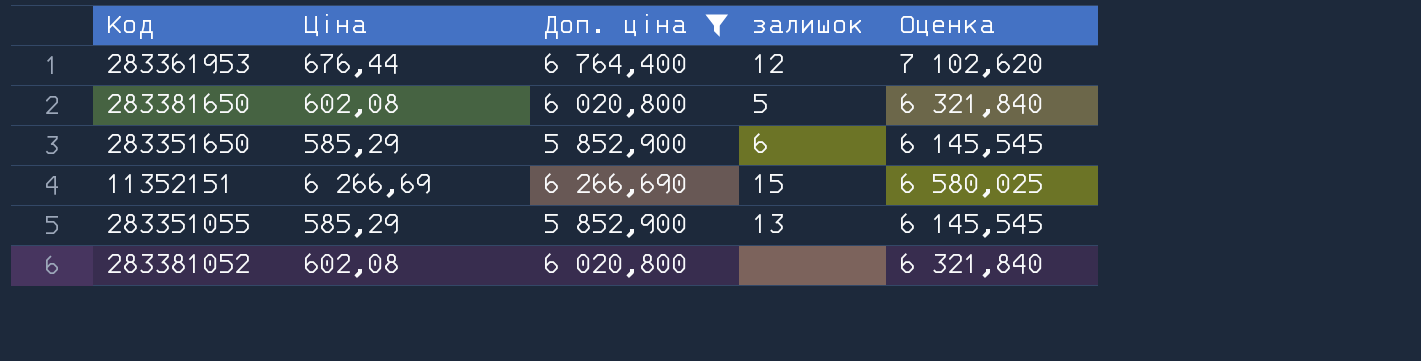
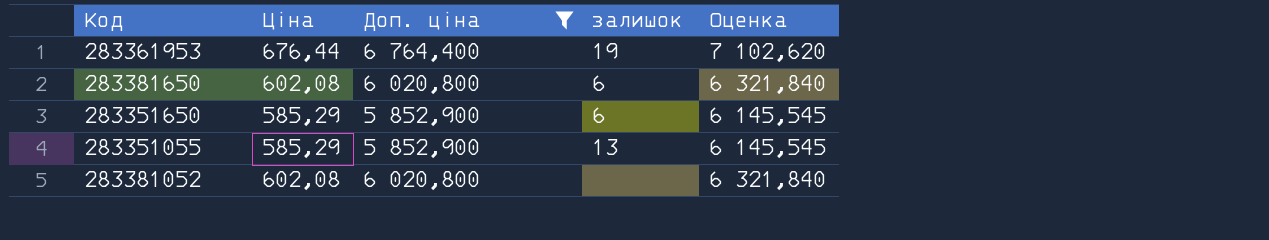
row 11352151: 6 266,69 | 6 266,690 | 15 | 6 580,025 -> none
283361953 | залишок: 12 -> 19
283381650 | залишок: 5 -> 6

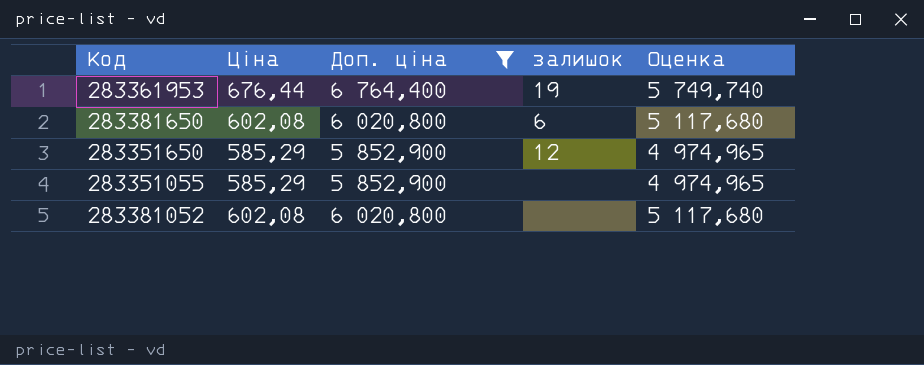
column Оценка | formula: [Доп. ціна] * 1,05 -> [Доп. ціна] * 0,85
283351650 | залишок: 6 -> 12
283351055 | залишок: 13 -> none

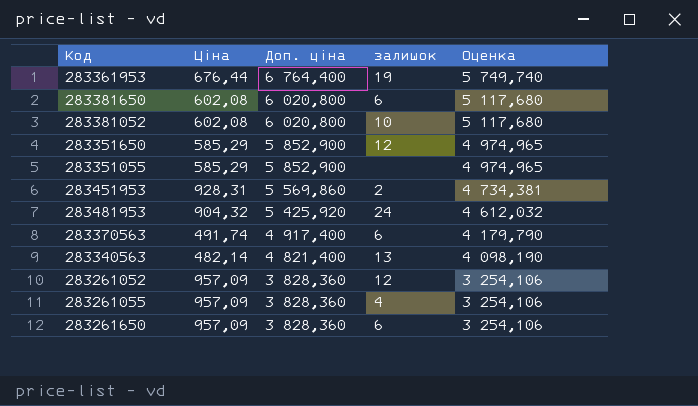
filter: Доп. ціна >= 5 852,900 -> none
row order: none -> Доп. ціна descending
283381052 | залишок: none -> 10

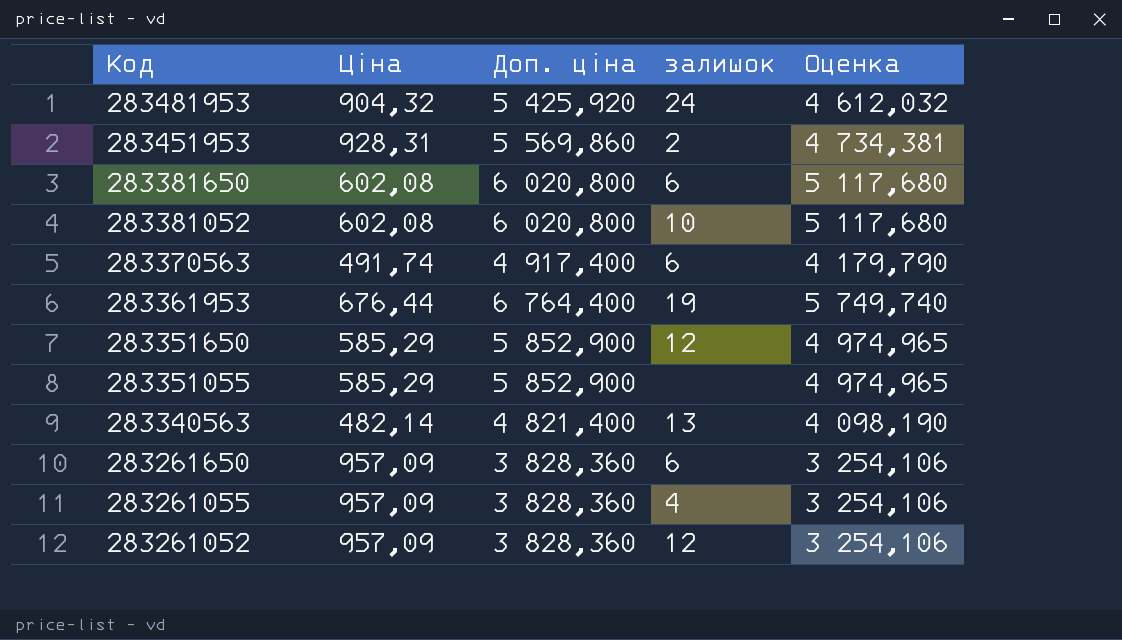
row order: Доп. ціна descending -> Код descending

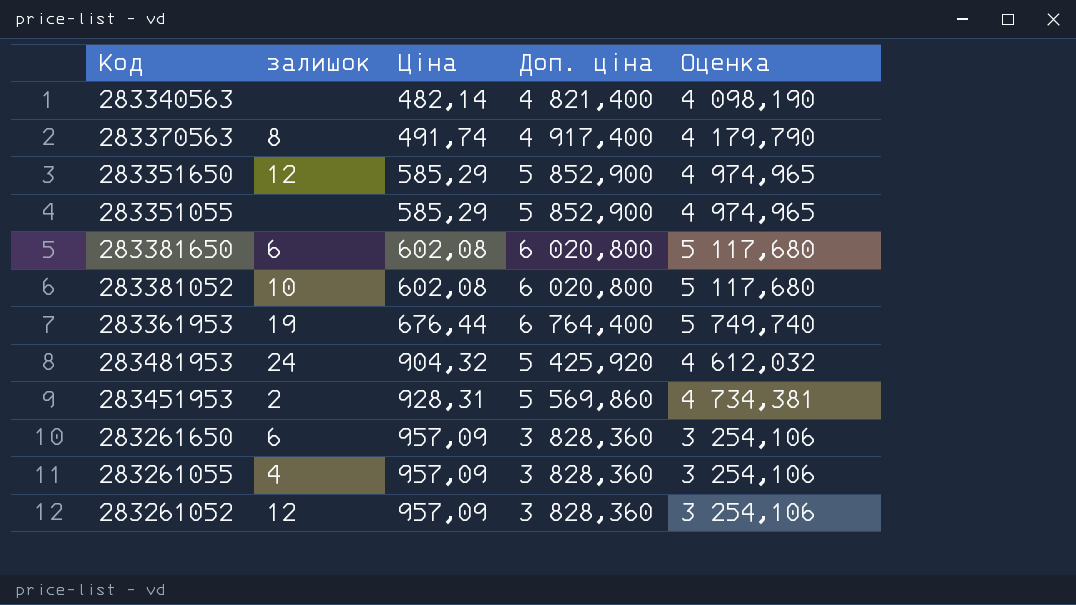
row order: Код descending -> Ціна ascending
column залишок | position: 4 -> 2
283340563 | залишок: 13 -> none
283370563 | залишок: 6 -> 8

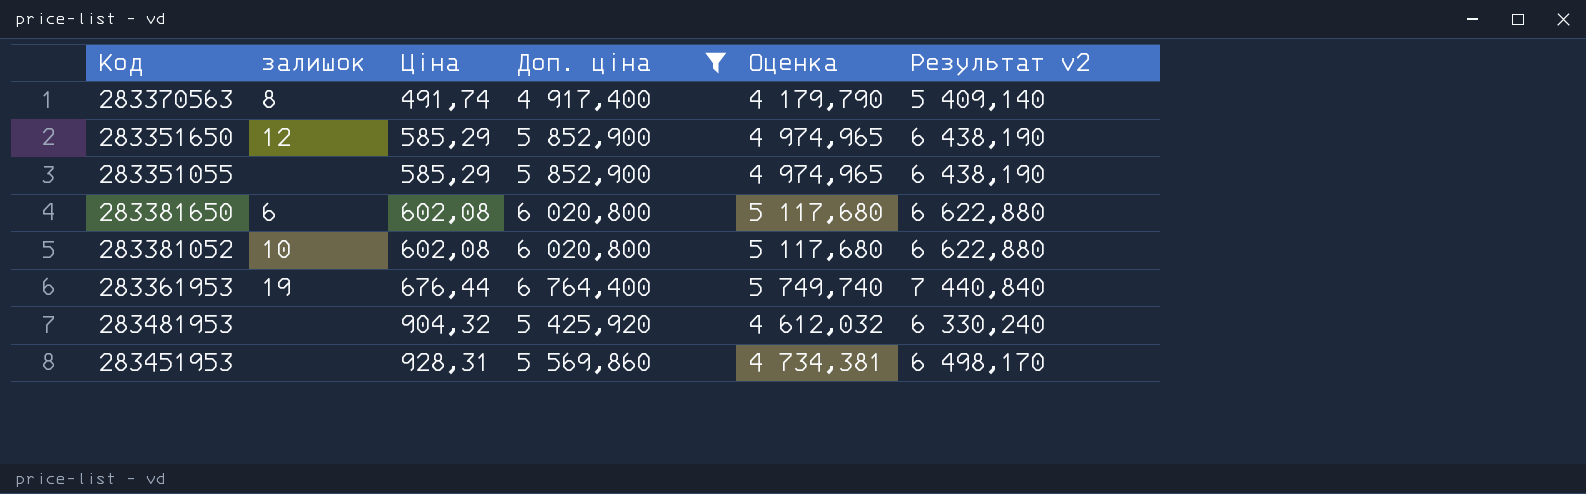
filter: none -> Доп. ціна >= 4 917,400
column Результат v2 | formula: none -> [Ціна] + [Доп. ціна]
283481953 | залишок: 24 -> none
283451953 | залишок: 2 -> none

